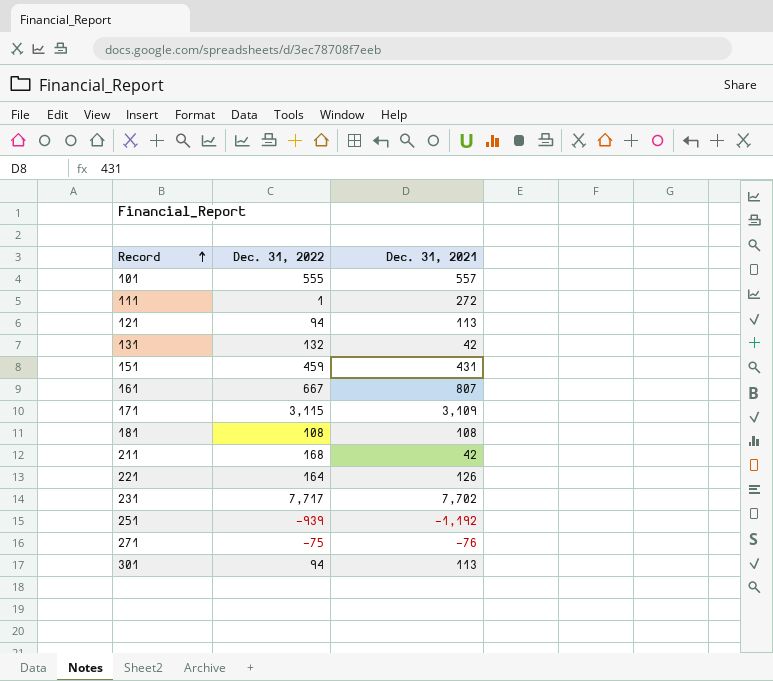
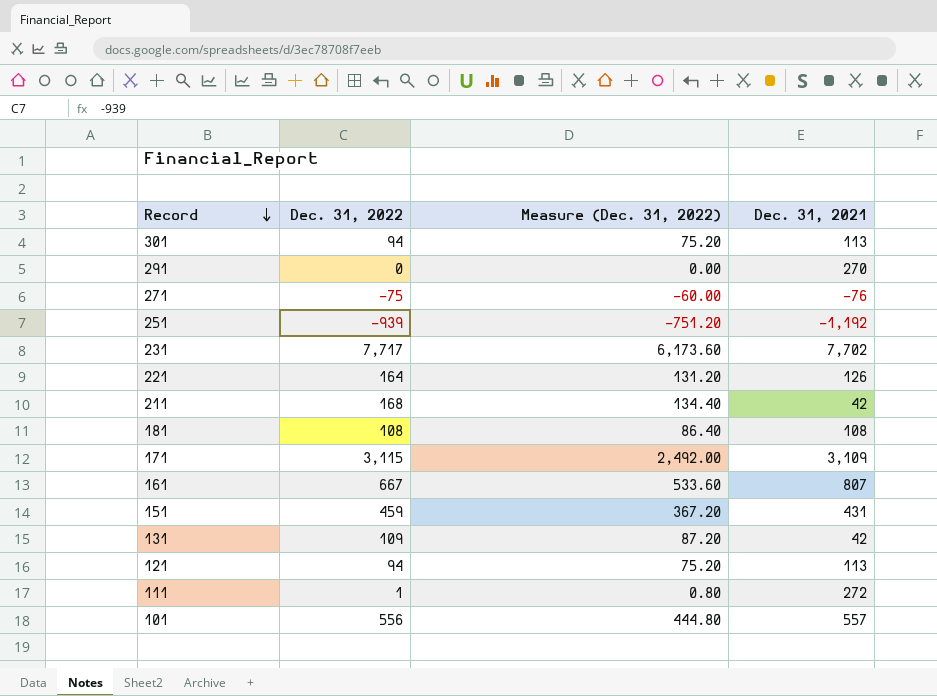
row order: Record ascending -> Record descending
column Measure (Dec. 31, 2022) | formula: none -> [Dec. 31, 2022] * 0.8
row 291: none -> 0 | 0.00 | 270
131 | Dec. 31, 2022: 132 -> 109
101 | Dec. 31, 2022: 555 -> 556

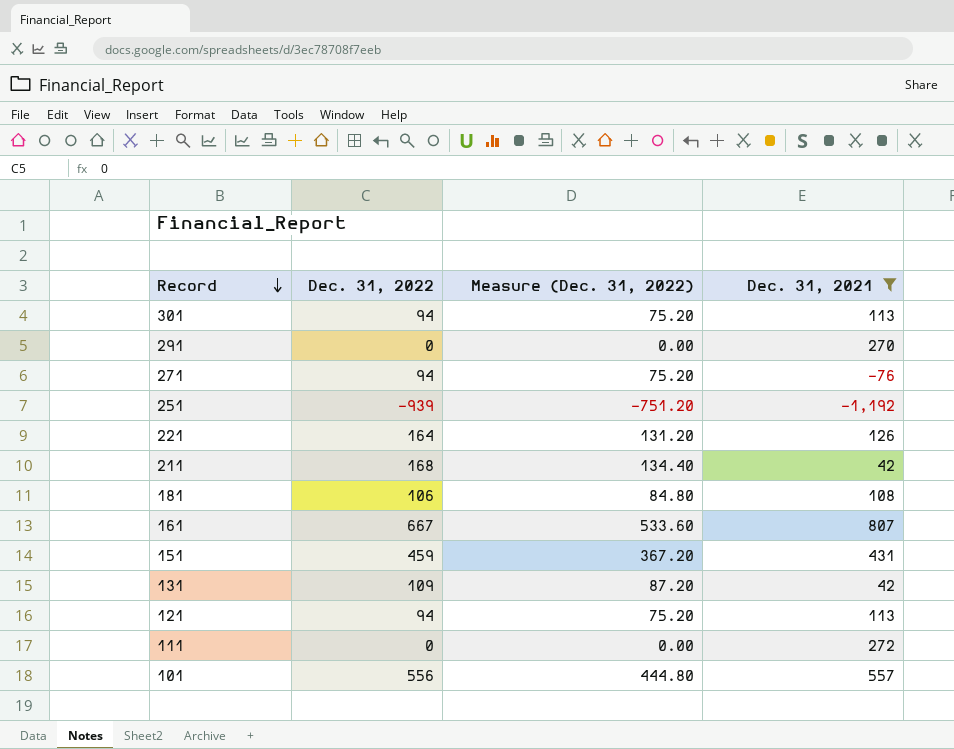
filter: none -> Dec. 31, 2021 <= 807
271 | Dec. 31, 2022: -75 -> 94
271 | Measure (Dec. 31, 2022): -60.00 -> 75.20
181 | Dec. 31, 2022: 108 -> 106
181 | Measure (Dec. 31, 2022): 86.40 -> 84.80
111 | Dec. 31, 2022: 1 -> 0
111 | Measure (Dec. 31, 2022): 0.80 -> 0.00

